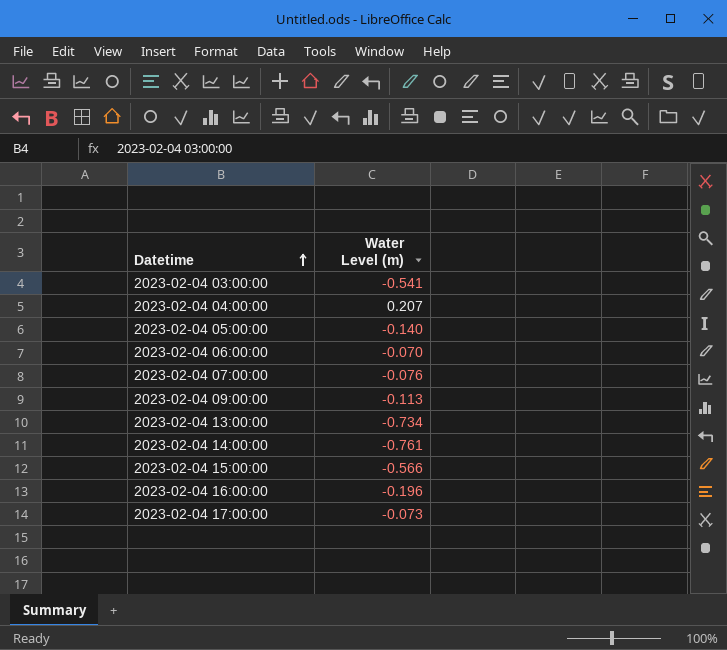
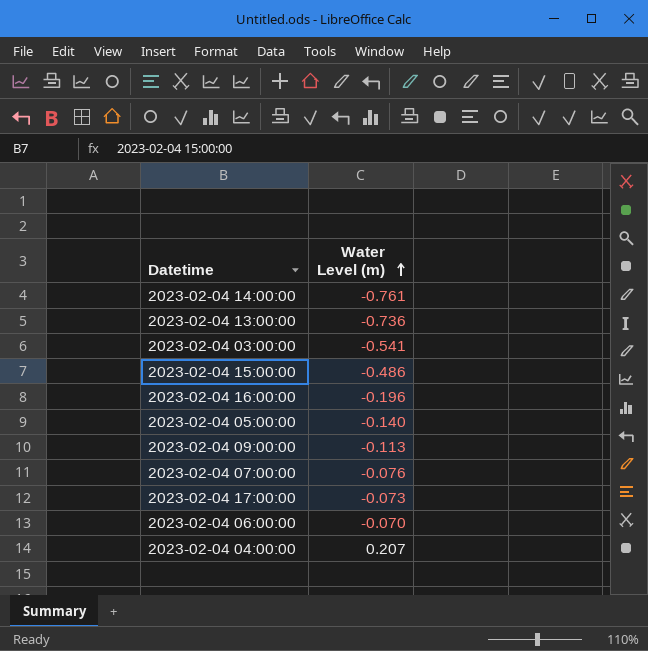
row order: Datetime ascending -> Water Level (m) ascending
2023-02-04 13:00:00 | Water Level (m): -0.734 -> -0.736
2023-02-04 15:00:00 | Water Level (m): -0.566 -> -0.486

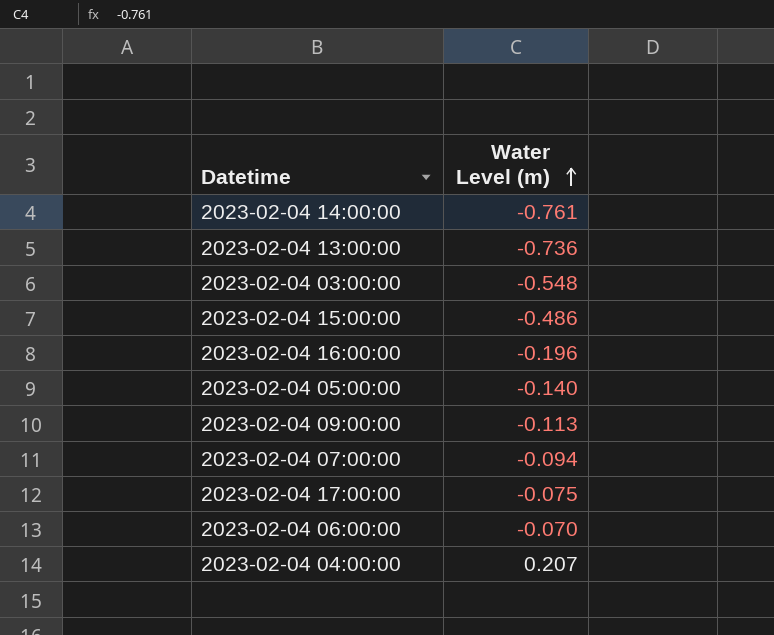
2023-02-04 03:00:00 | Water Level (m): -0.541 -> -0.548
2023-02-04 07:00:00 | Water Level (m): -0.076 -> -0.094
2023-02-04 17:00:00 | Water Level (m): -0.073 -> -0.075

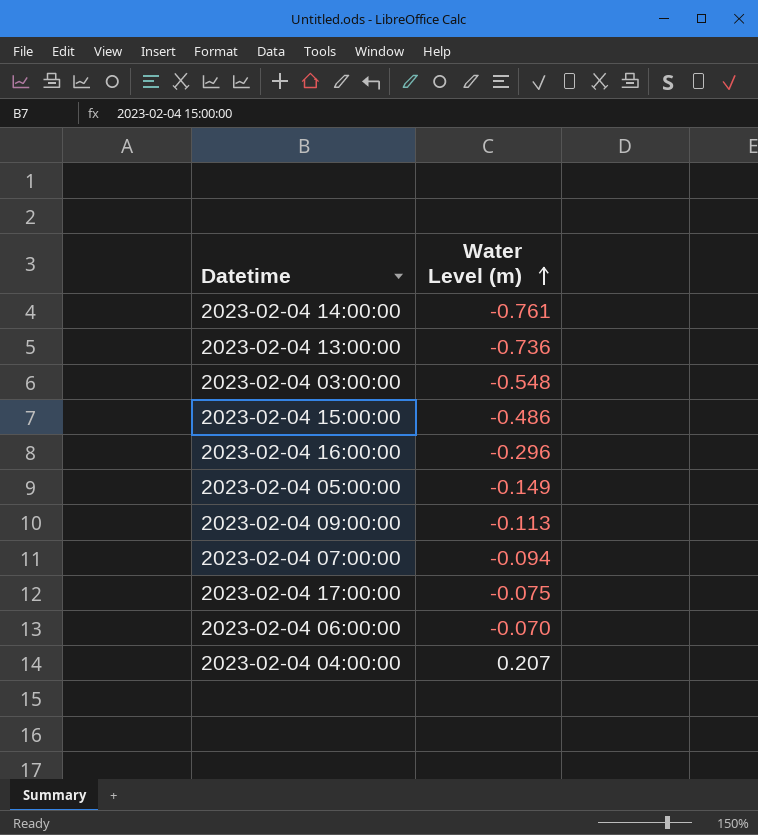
2023-02-04 16:00:00 | Water Level (m): -0.196 -> -0.296
2023-02-04 05:00:00 | Water Level (m): -0.140 -> -0.149

